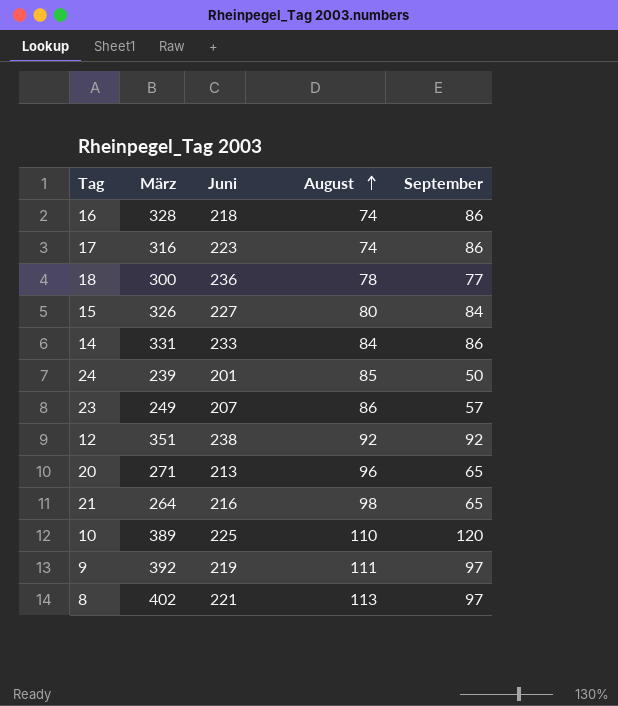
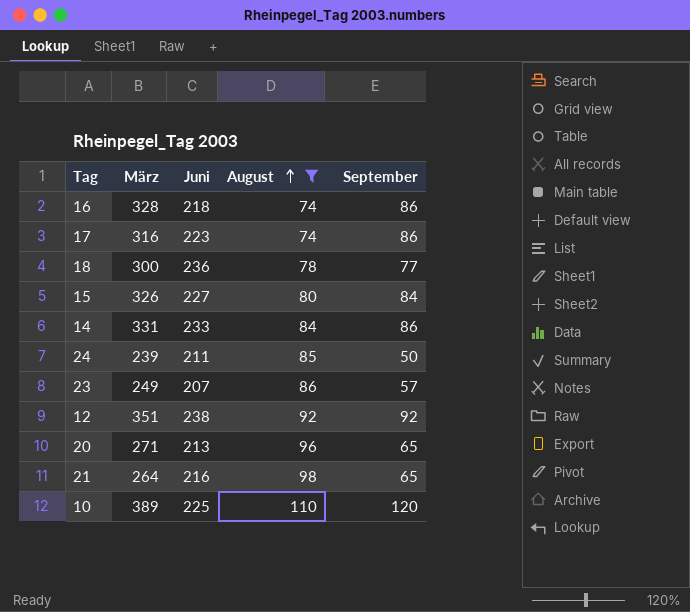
filter: none -> August <= 110
24 | Juni: 201 -> 211

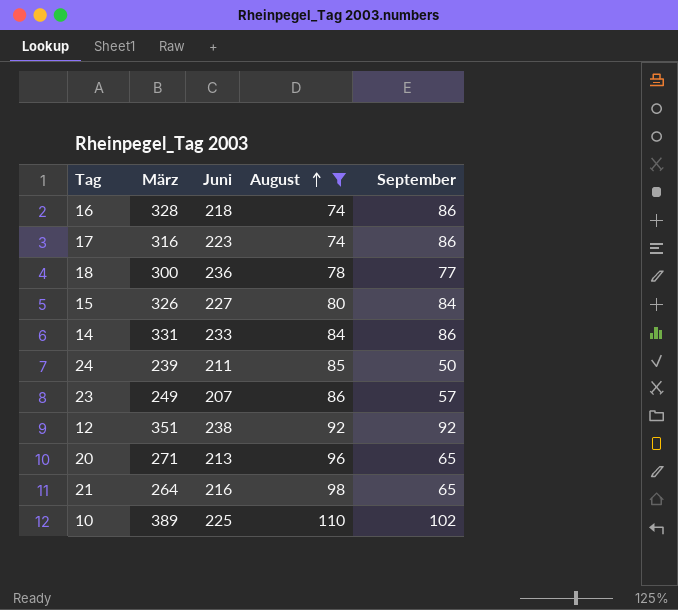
10 | September: 120 -> 102

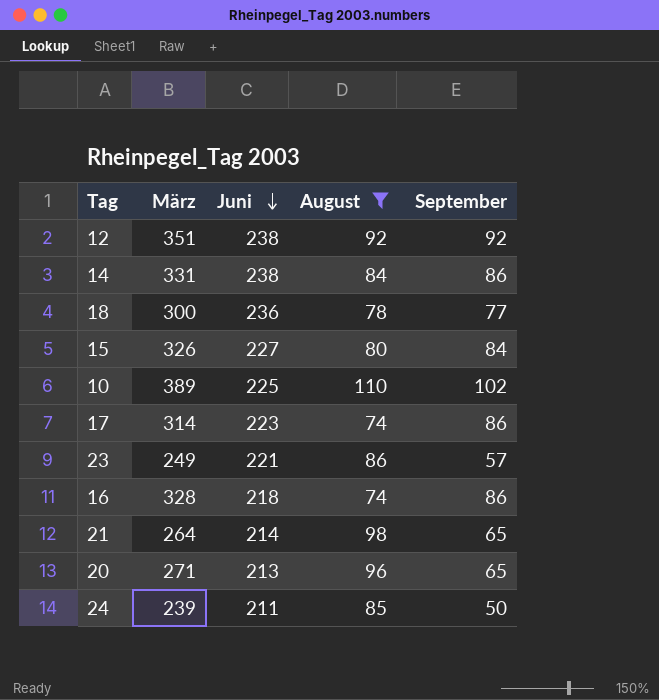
row order: August ascending -> Juni descending
14 | Juni: 233 -> 238
17 | März: 316 -> 314
23 | Juni: 207 -> 221
21 | Juni: 216 -> 214

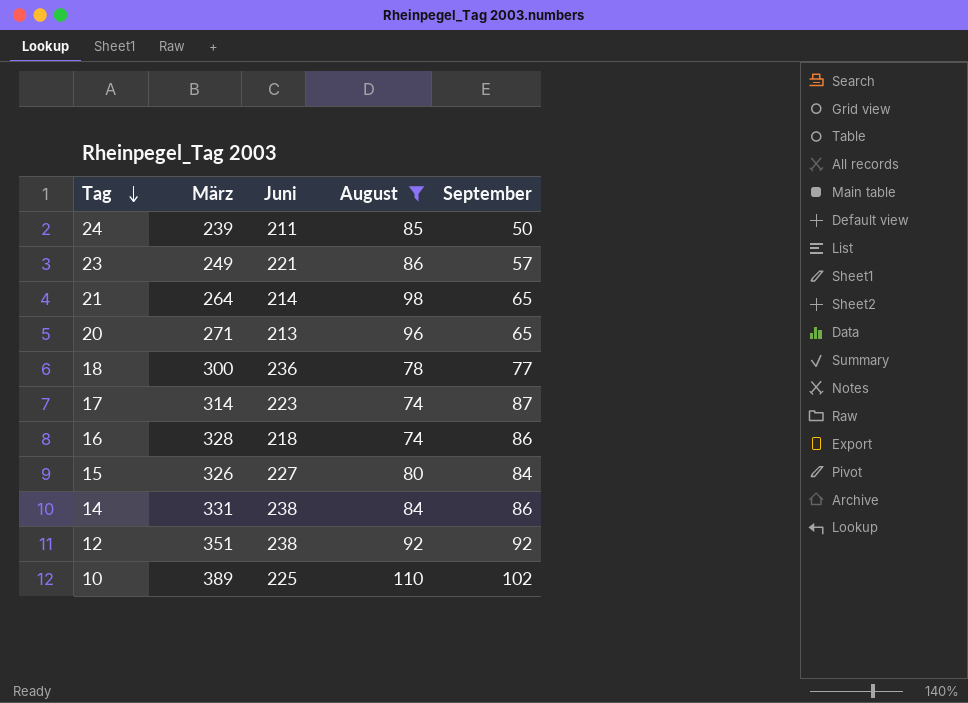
row order: Juni descending -> Tag descending
17 | September: 86 -> 87

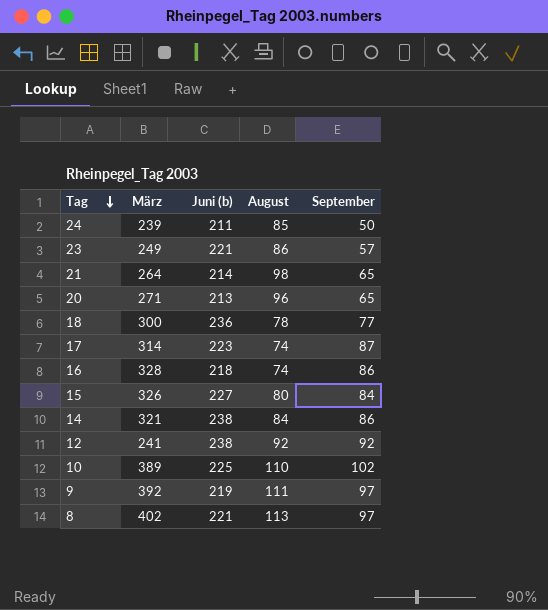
filter: August <= 110 -> none
column name: Juni -> Juni (b)
14 | März: 331 -> 321
12 | März: 351 -> 241

